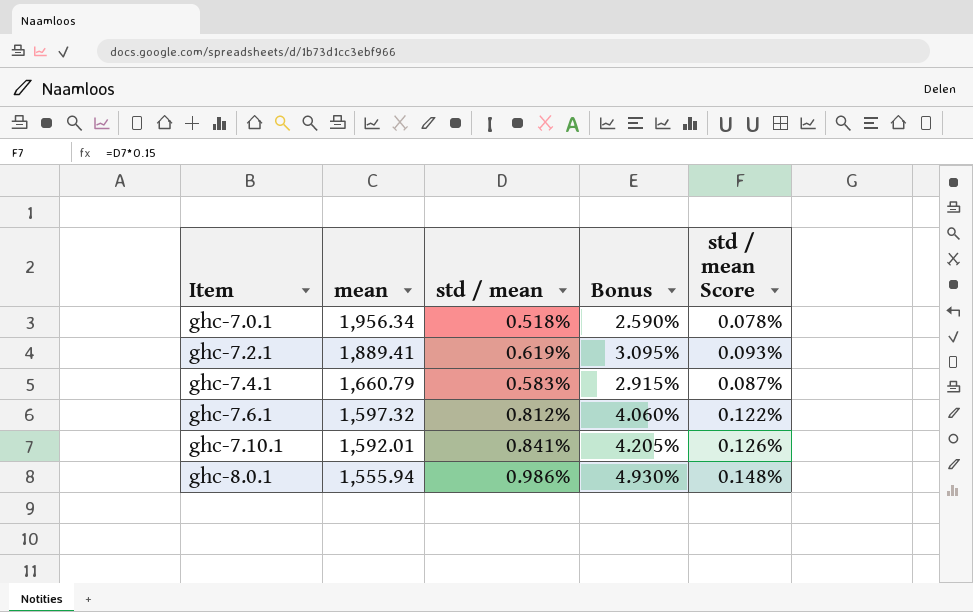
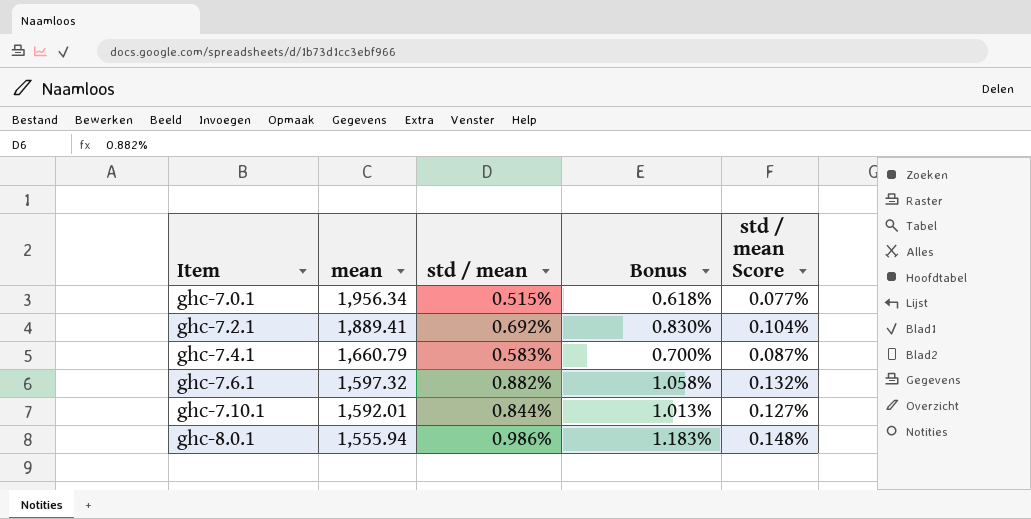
column Bonus | formula: [std / mean] * 5 -> [std / mean] * 1.2
ghc-7.0.1 | std / mean: 0.518% -> 0.515%
ghc-7.0.1 | std / mean Score: 0.078% -> 0.077%
ghc-7.2.1 | std / mean: 0.619% -> 0.692%
ghc-7.2.1 | std / mean Score: 0.093% -> 0.104%
ghc-7.6.1 | std / mean: 0.812% -> 0.882%
ghc-7.6.1 | std / mean Score: 0.122% -> 0.132%
ghc-7.10.1 | std / mean: 0.841% -> 0.844%
ghc-7.10.1 | std / mean Score: 0.126% -> 0.127%

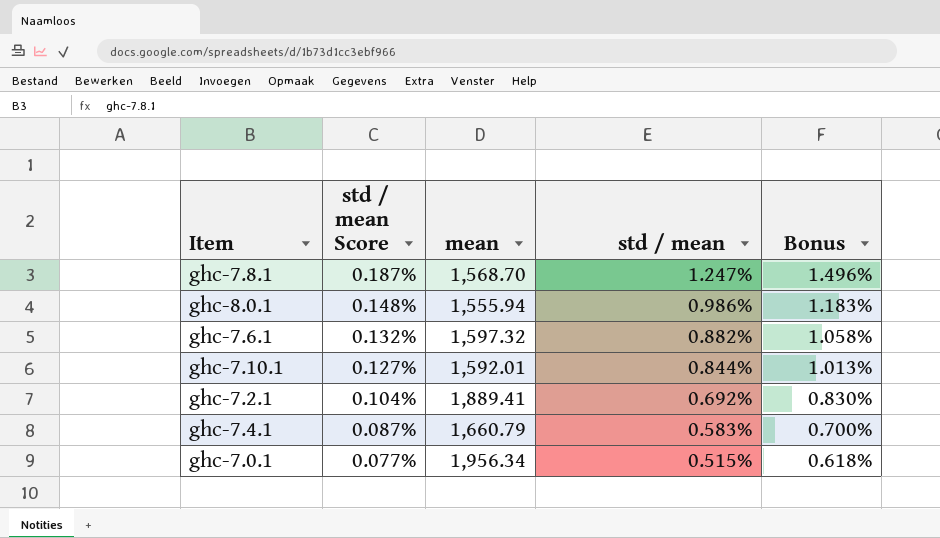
row order: Item ascending -> std / mean Score descending
column std / mean Score | position: 5 -> 2
row ghc-7.8.1: none -> 0.187% | 1,568.70 | 1.247% | 1.496%

